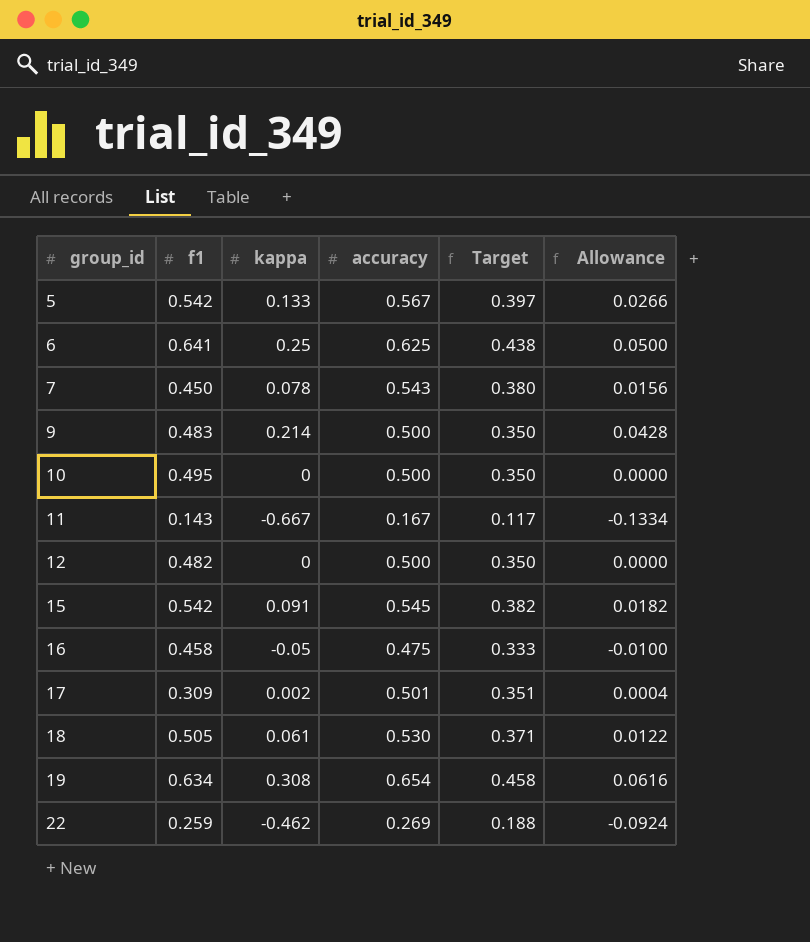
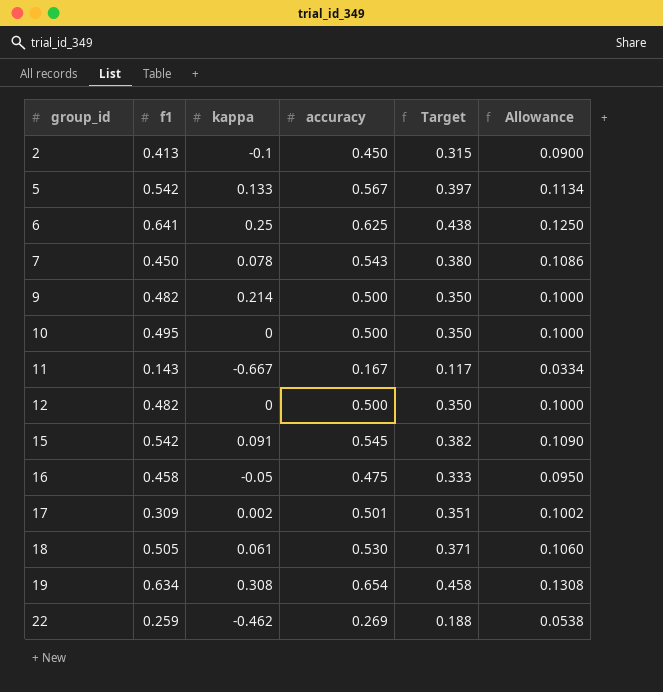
column Allowance | formula: [kappa] * 0.2 -> [accuracy] * 0.2
row 2: none -> 0.413 | -0.1 | 0.450 | 0.315 | 0.0900
9 | f1: 0.483 -> 0.482

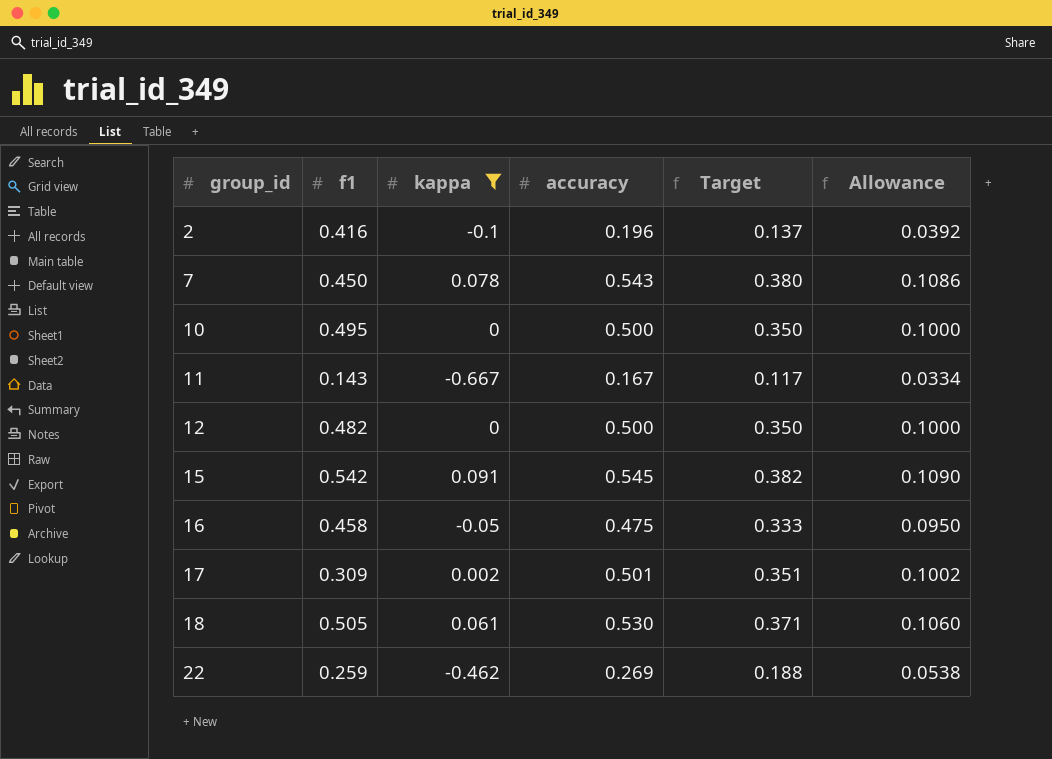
filter: none -> kappa <= 0.091
2 | f1: 0.413 -> 0.416
2 | accuracy: 0.450 -> 0.196
2 | Target: 0.315 -> 0.137
2 | Allowance: 0.0900 -> 0.0392

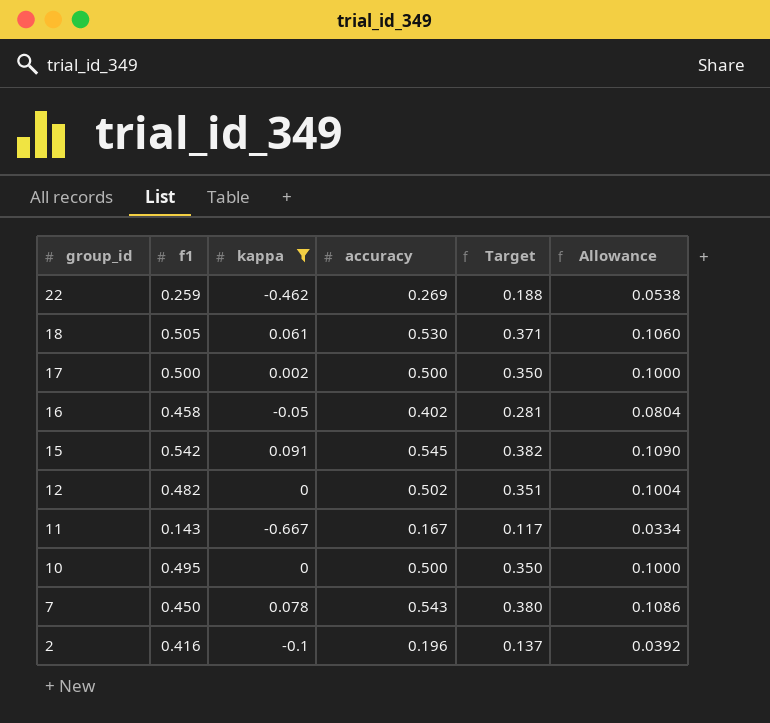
row order: group_id ascending -> group_id descending
17 | f1: 0.309 -> 0.500
17 | accuracy: 0.501 -> 0.500
17 | Target: 0.351 -> 0.350
17 | Allowance: 0.1002 -> 0.1000
16 | accuracy: 0.475 -> 0.402
16 | Target: 0.333 -> 0.281
16 | Allowance: 0.0950 -> 0.0804
12 | accuracy: 0.500 -> 0.502
12 | Target: 0.350 -> 0.351
12 | Allowance: 0.1000 -> 0.1004

